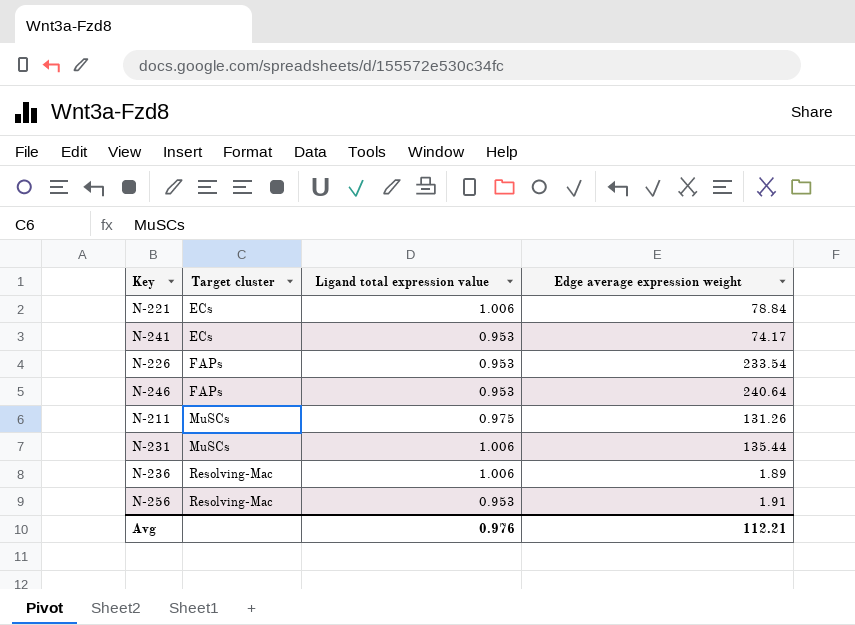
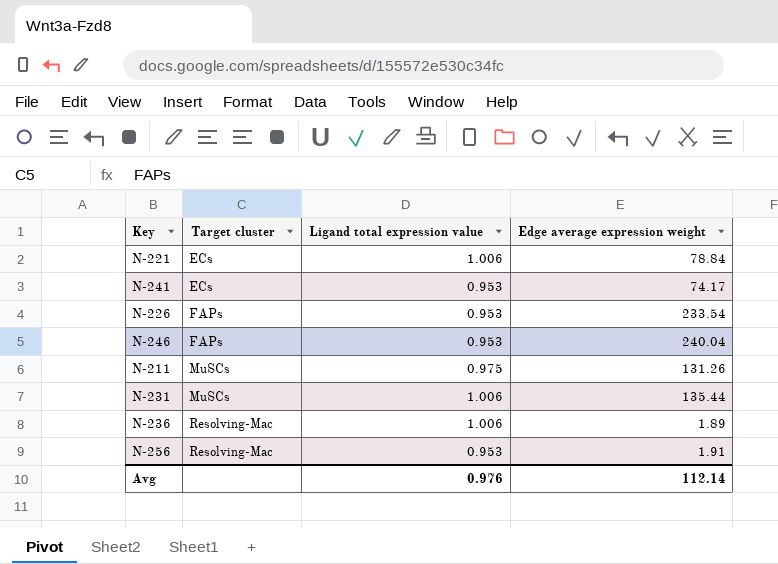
N-246 | Edge average expression weight: 240.64 -> 240.04
Avg | Edge average expression weight: 112.21 -> 112.14

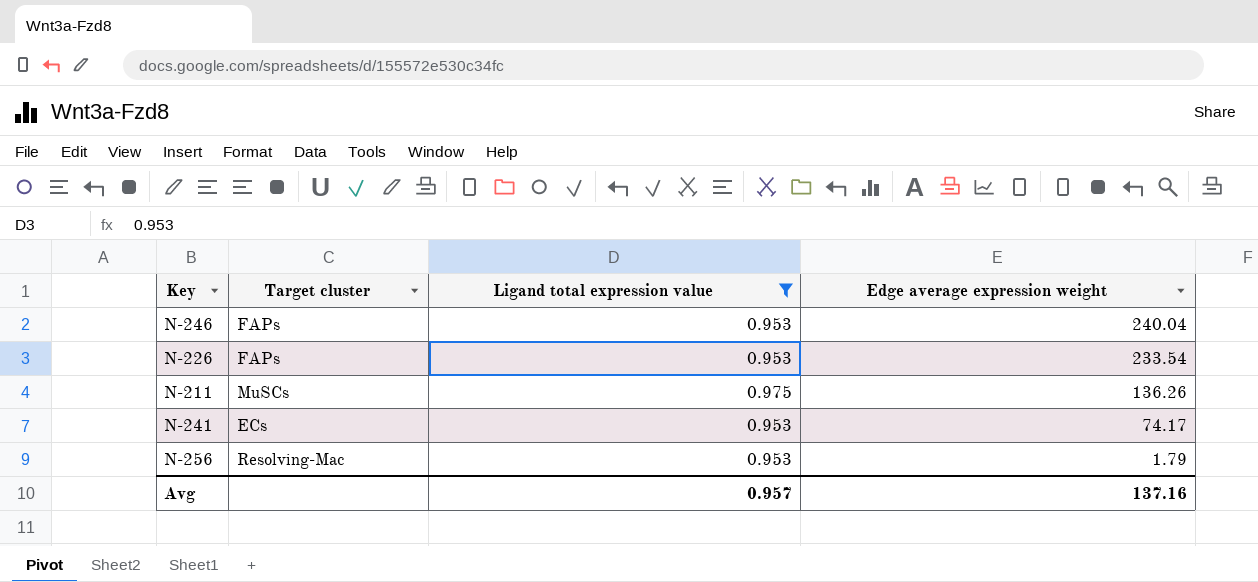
filter: none -> Ligand total expression value != 1.006
row order: Target cluster ascending -> Edge average expression weight descending
N-211 | Edge average expression weight: 131.26 -> 136.26
N-256 | Edge average expression weight: 1.91 -> 1.79
Avg | Ligand total expression value: 0.976 -> 0.957
Avg | Edge average expression weight: 112.14 -> 137.16

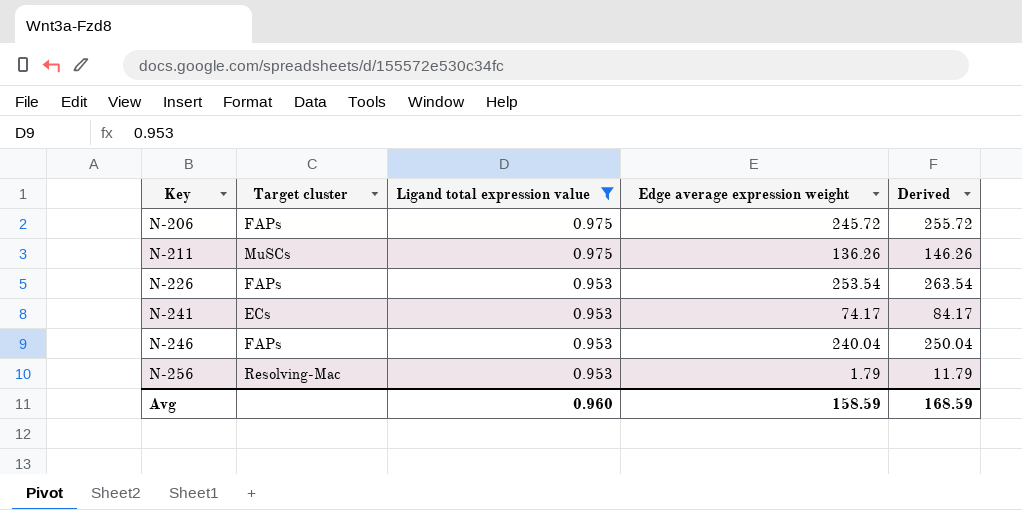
row order: Edge average expression weight descending -> Key ascending
column Derived | formula: none -> [Edge average expression weight] + 10
row N-206: none -> FAPs | 0.975 | 245.72 | 255.72
N-226 | Edge average expression weight: 233.54 -> 253.54
Avg | Ligand total expression value: 0.957 -> 0.960
Avg | Edge average expression weight: 137.16 -> 158.59

